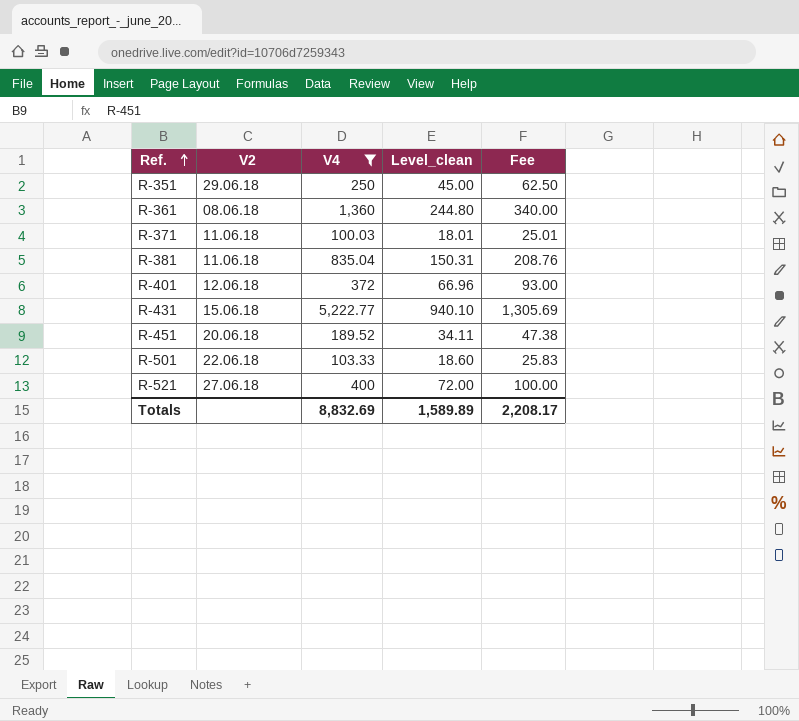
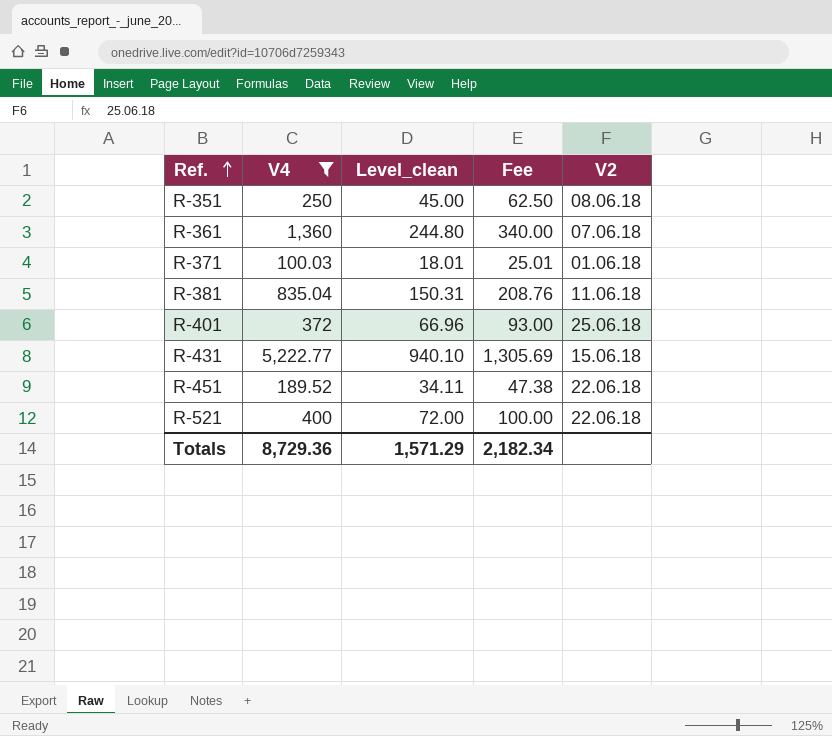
column V2 | position: 2 -> 5
row R-501: 22.06.18 | 103.33 | 18.60 | 25.83 -> none
R-351 | V2: 29.06.18 -> 08.06.18
R-361 | V2: 08.06.18 -> 07.06.18
R-371 | V2: 11.06.18 -> 01.06.18
R-401 | V2: 12.06.18 -> 25.06.18
R-451 | V2: 20.06.18 -> 22.06.18
R-521 | V2: 27.06.18 -> 22.06.18
Totals | V4: 8,832.69 -> 8,729.36
Totals | Level_clean: 1,589.89 -> 1,571.29
Totals | Fee: 2,208.17 -> 2,182.34

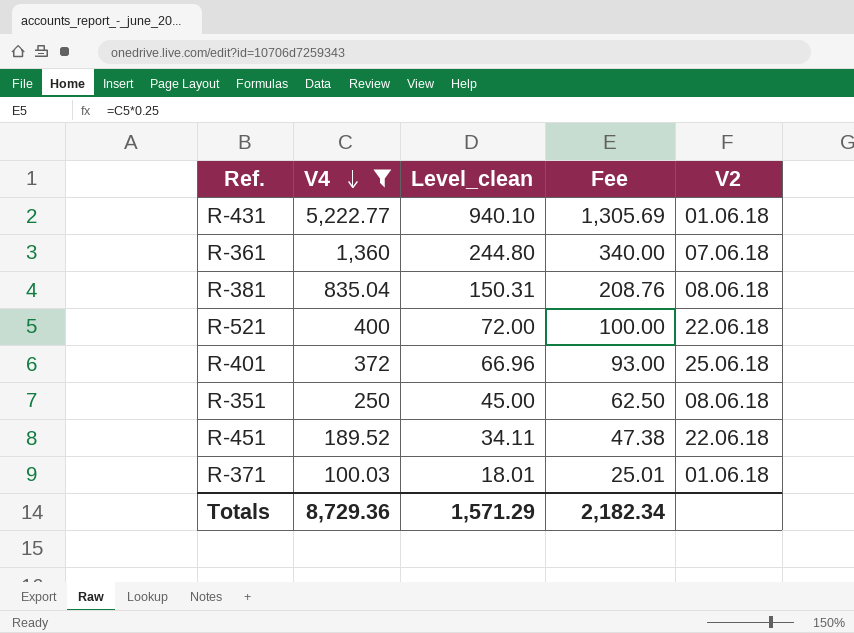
row order: Ref. ascending -> V4 descending
R-431 | V2: 15.06.18 -> 01.06.18
R-381 | V2: 11.06.18 -> 08.06.18

